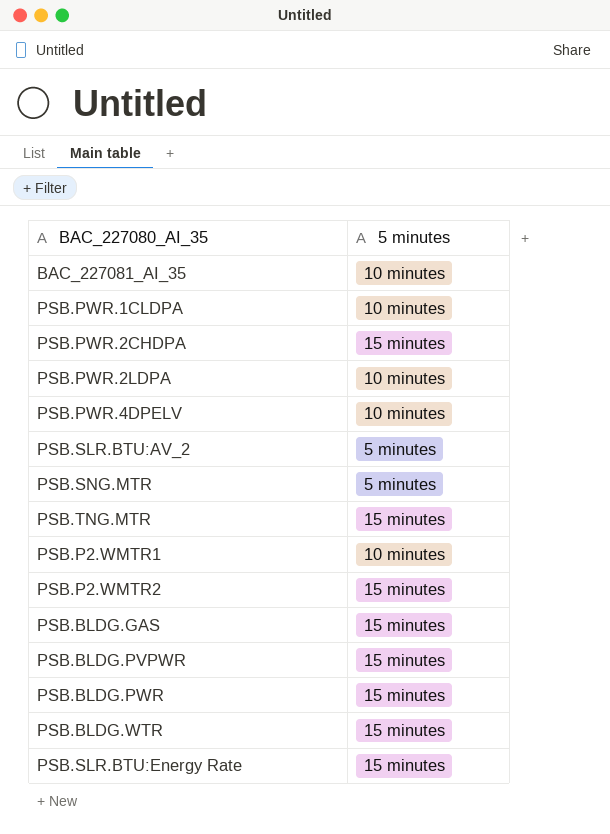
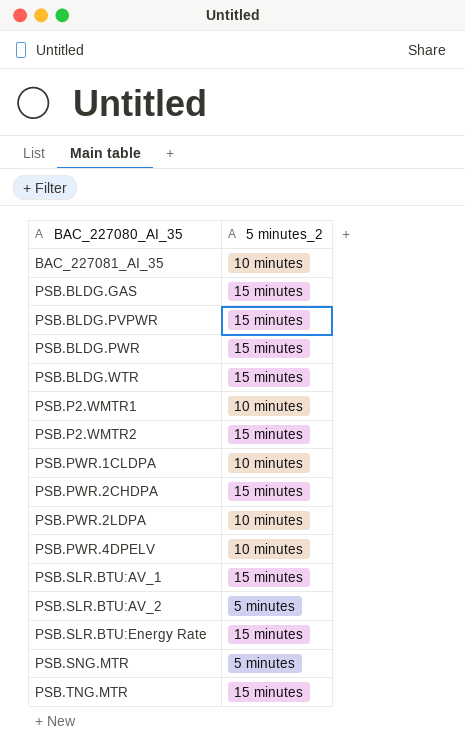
row order: none -> BAC_227080_AI_35 ascending
column name: 5 minutes -> 5 minutes_2
row PSB.SLR.BTU:AV_1: none -> 15 minutes

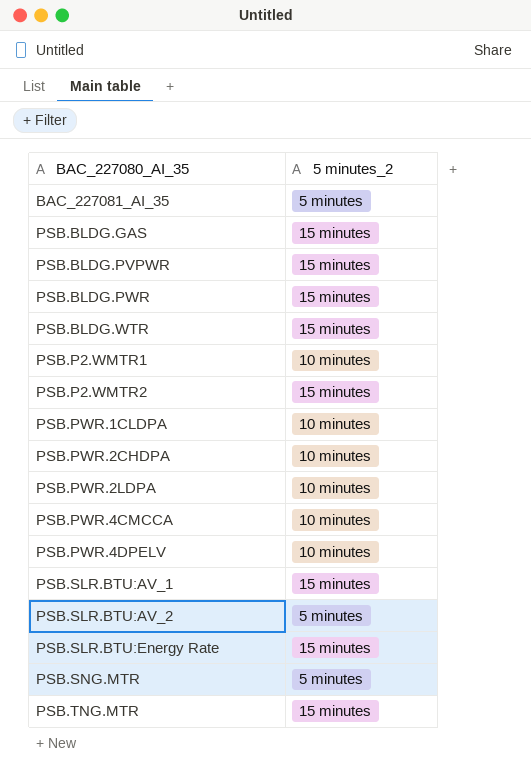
BAC_227081_AI_35 | 5 minutes_2: 10 minutes -> 5 minutes
PSB.PWR.2CHDPA | 5 minutes_2: 15 minutes -> 10 minutes
row PSB.PWR.4CMCCA: none -> 10 minutes

